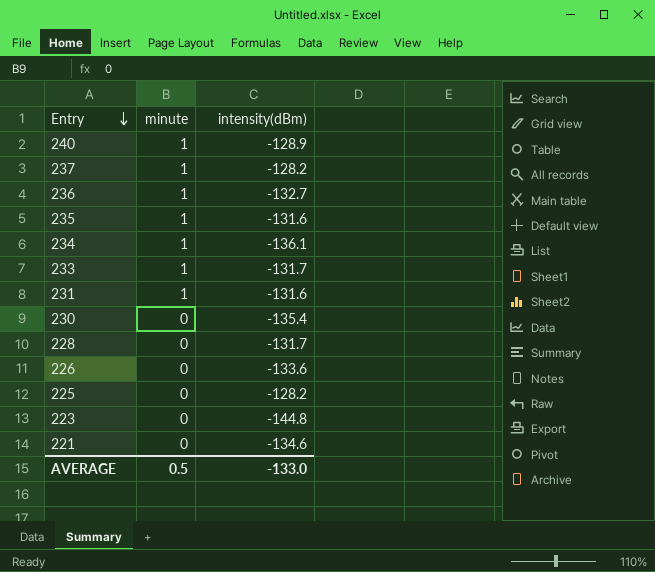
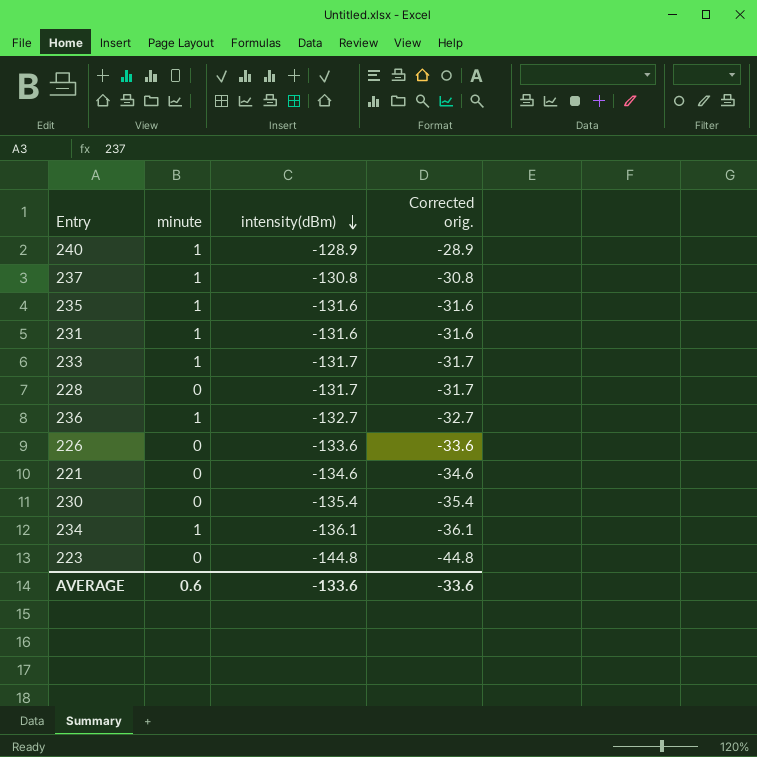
row order: Entry descending -> intensity(dBm) descending
column Corrected orig. | formula: none -> [intensity(dBm)] + 100
row 225: 0 | -128.2 -> none
237 | intensity(dBm): -128.2 -> -130.8
AVERAGE | minute: 0.5 -> 0.6
AVERAGE | intensity(dBm): -133.0 -> -133.6

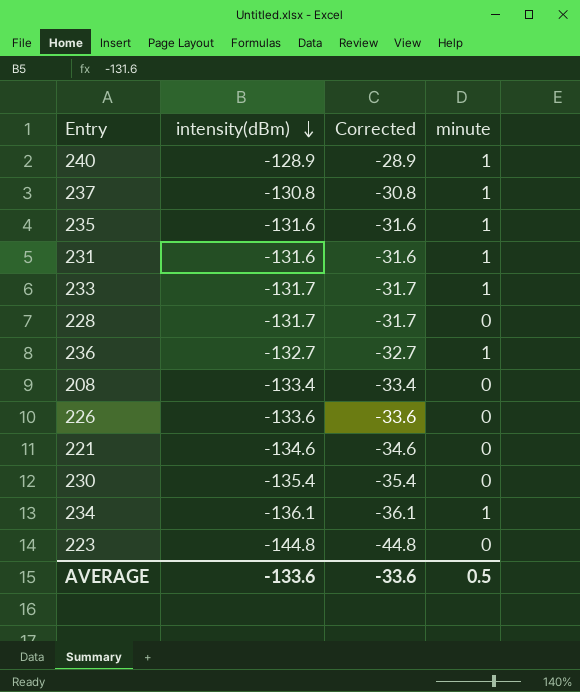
column name: Corrected orig. -> Corrected
column minute | position: 2 -> 4
row 208: none -> -133.4 | -33.4 | 0
AVERAGE | minute: 0.6 -> 0.5

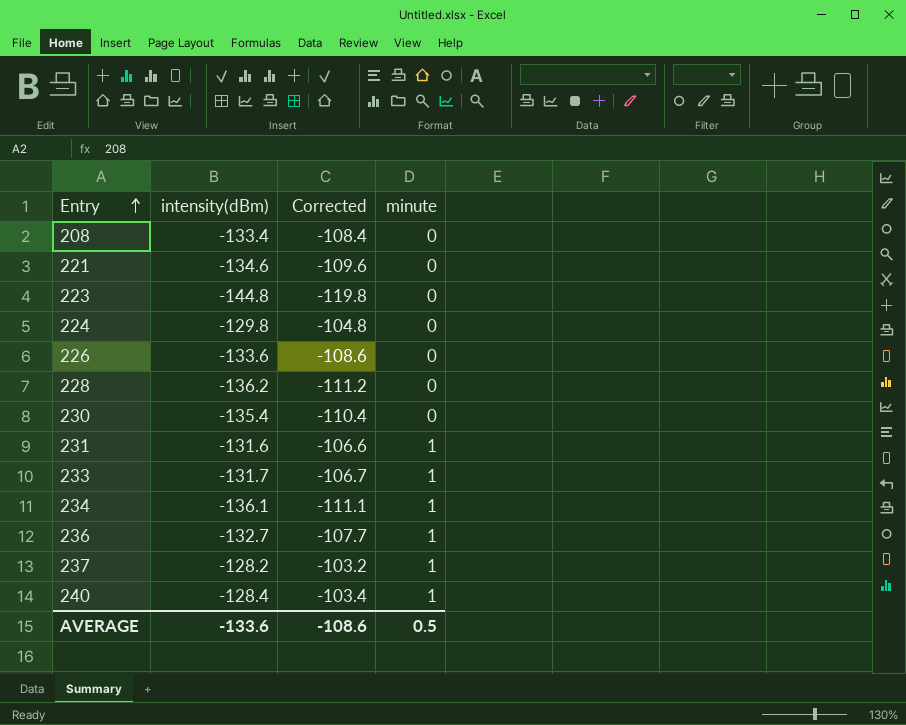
row order: intensity(dBm) descending -> Entry ascending
column Corrected | formula: [intensity(dBm)] + 100 -> [intensity(dBm)] + 25
row 235: -131.6 | -31.6 | 1 -> none
row 224: none -> -129.8 | -104.8 | 0
228 | intensity(dBm): -131.7 -> -136.2
237 | intensity(dBm): -130.8 -> -128.2
240 | intensity(dBm): -128.9 -> -128.4
AVERAGE | Corrected: -33.6 -> -108.6

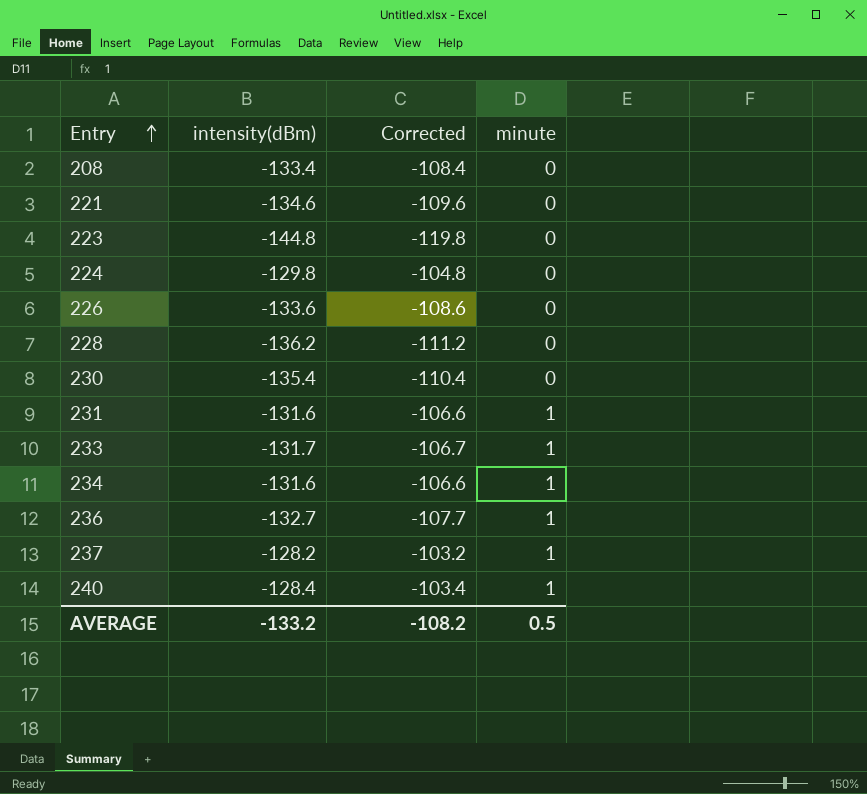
234 | intensity(dBm): -136.1 -> -131.6
234 | Corrected: -111.1 -> -106.6
AVERAGE | intensity(dBm): -133.6 -> -133.2
AVERAGE | Corrected: -108.6 -> -108.2

